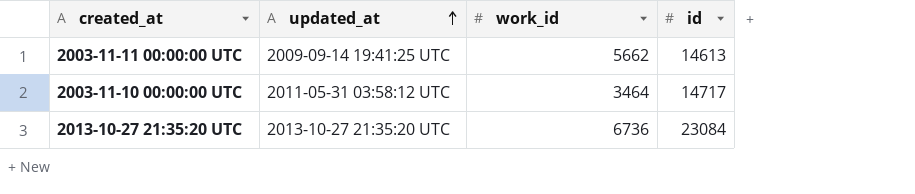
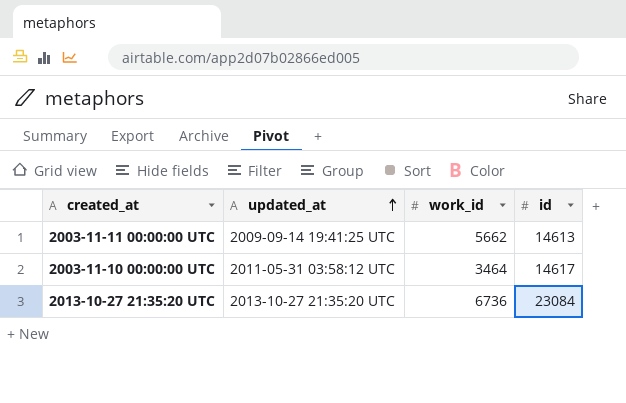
2003-11-10 00:00:00 UTC | id: 14717 -> 14617

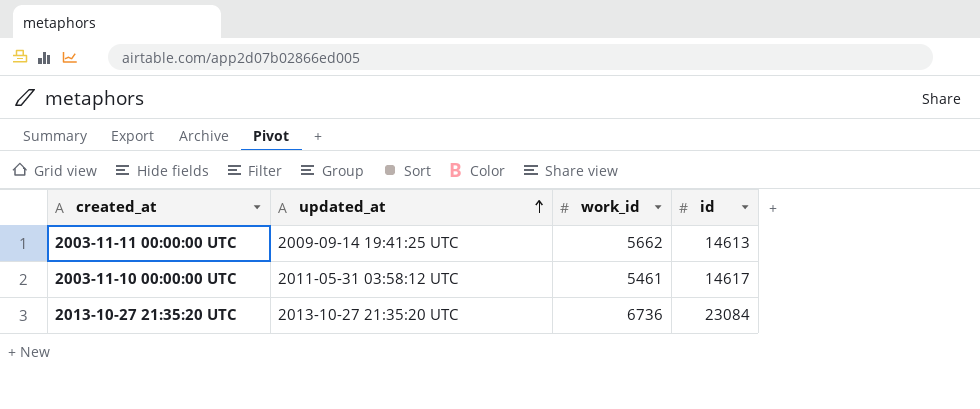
2003-11-10 00:00:00 UTC | work_id: 3464 -> 5461

